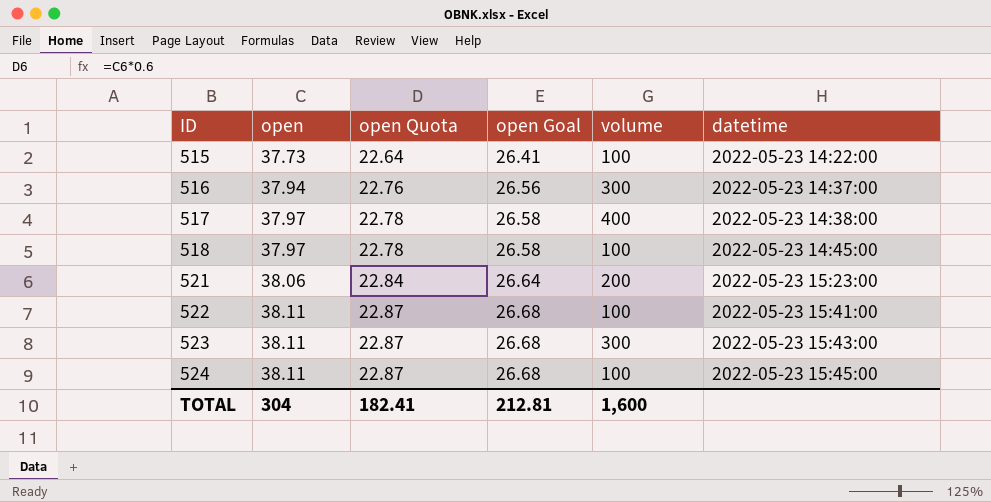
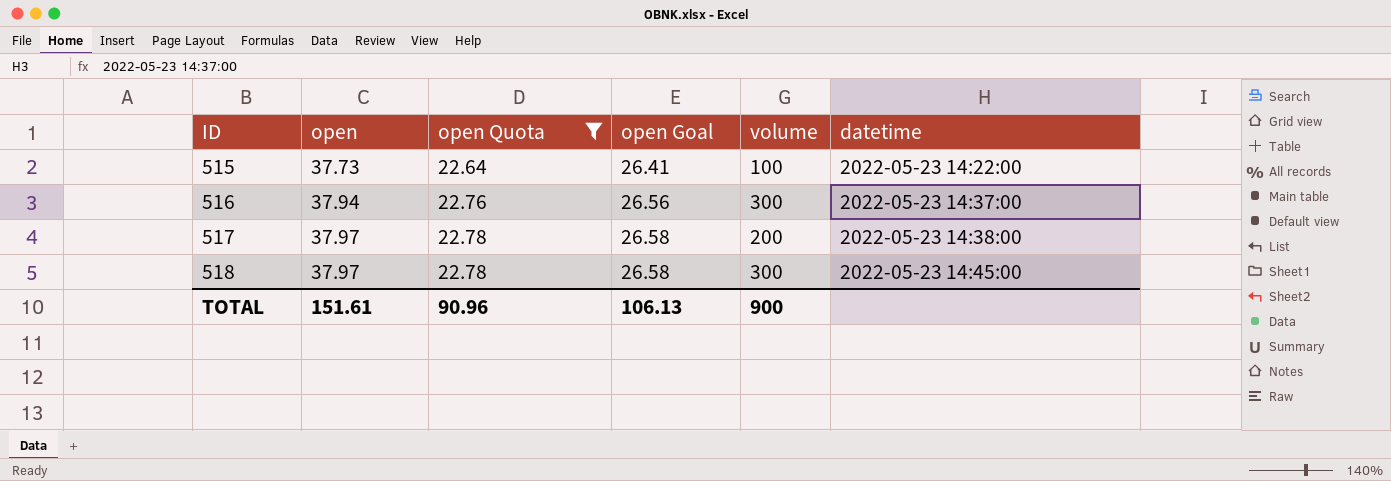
filter: none -> open Quota <= 22.78
517 | volume: 400 -> 200
518 | volume: 100 -> 300
TOTAL | open: 304 -> 151.61
TOTAL | open Quota: 182.41 -> 90.96
TOTAL | open Goal: 212.81 -> 106.13
TOTAL | volume: 1,600 -> 900

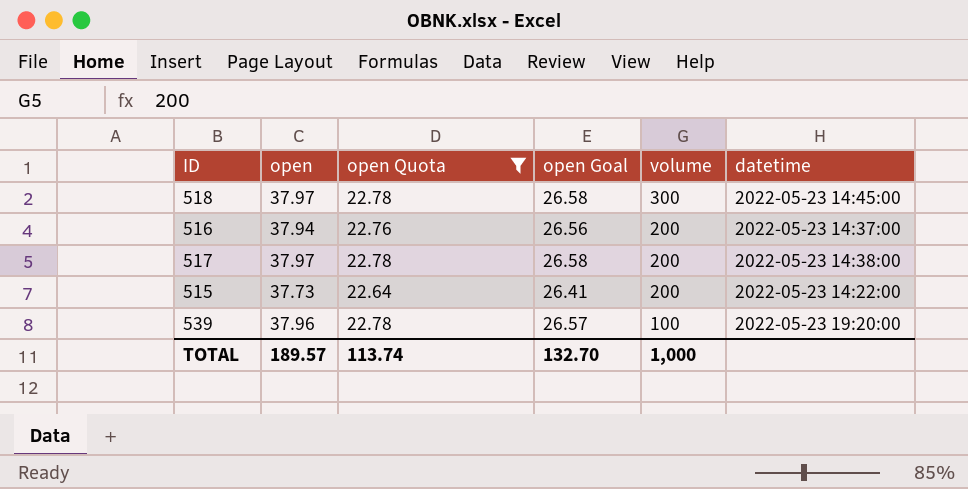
row order: ID ascending -> volume descending
516 | volume: 300 -> 200
515 | volume: 100 -> 200
row 539: none -> 37.96 | 22.78 | 26.57 | 100 | 2022-05-23 19:20:00
TOTAL | open: 151.61 -> 189.57
TOTAL | open Quota: 90.96 -> 113.74
TOTAL | open Goal: 106.13 -> 132.70
TOTAL | volume: 900 -> 1,000

